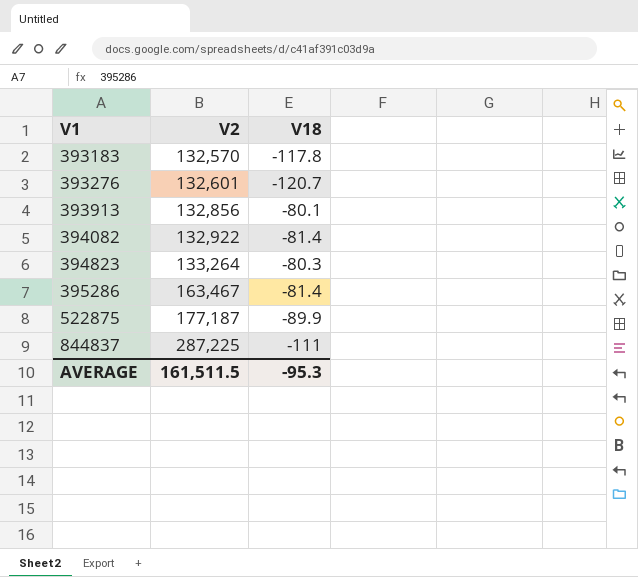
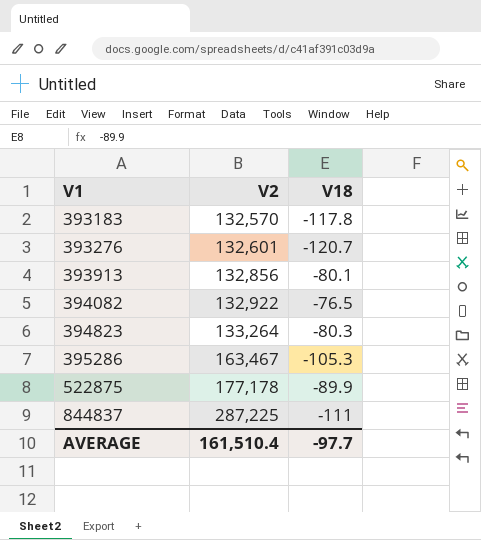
394082 | V18: -81.4 -> -76.5
395286 | V18: -81.4 -> -105.3
522875 | V2: 177,187 -> 177,178
AVERAGE | V2: 161,511.5 -> 161,510.4
AVERAGE | V18: -95.3 -> -97.7

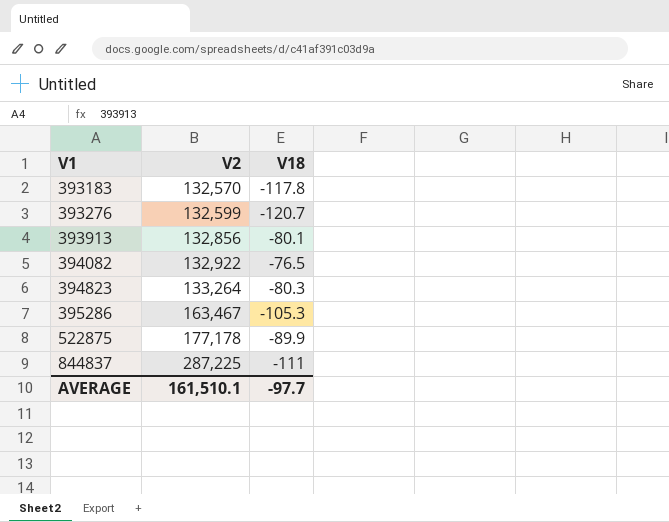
393276 | V2: 132,601 -> 132,599
AVERAGE | V2: 161,510.4 -> 161,510.1

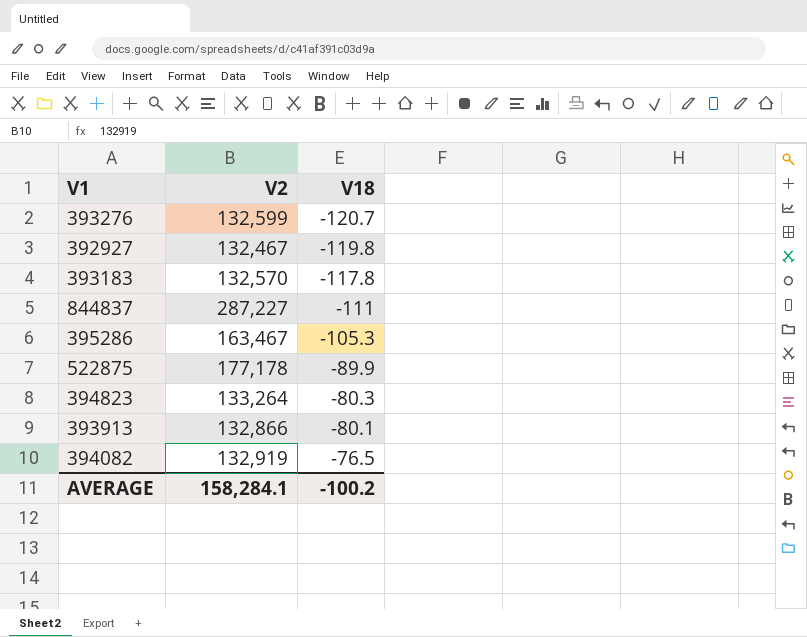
row order: V1 ascending -> V18 ascending
row 392927: none -> 132,467 | -119.8
844837 | V2: 287,225 -> 287,227
393913 | V2: 132,856 -> 132,866
394082 | V2: 132,922 -> 132,919
AVERAGE | V2: 161,510.1 -> 158,284.1
AVERAGE | V18: -97.7 -> -100.2

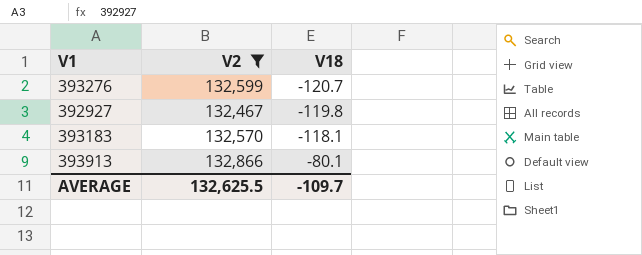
filter: none -> V2 <= 132,866
393183 | V18: -117.8 -> -118.1
AVERAGE | V2: 158,284.1 -> 132,625.5
AVERAGE | V18: -100.2 -> -109.7

